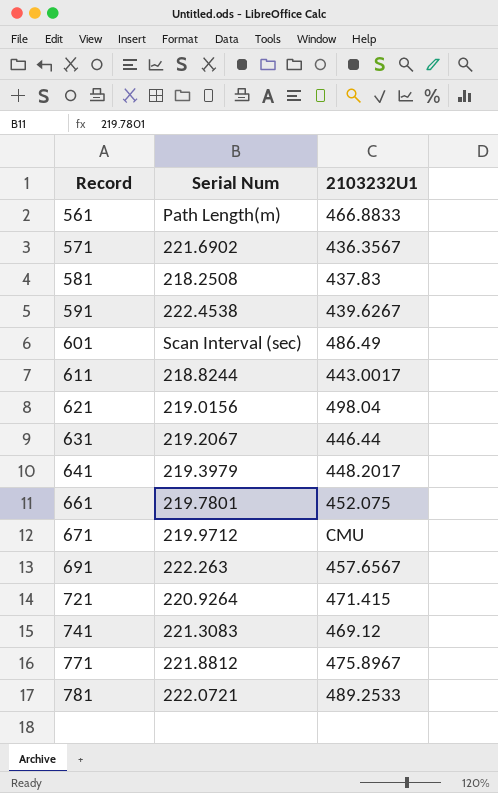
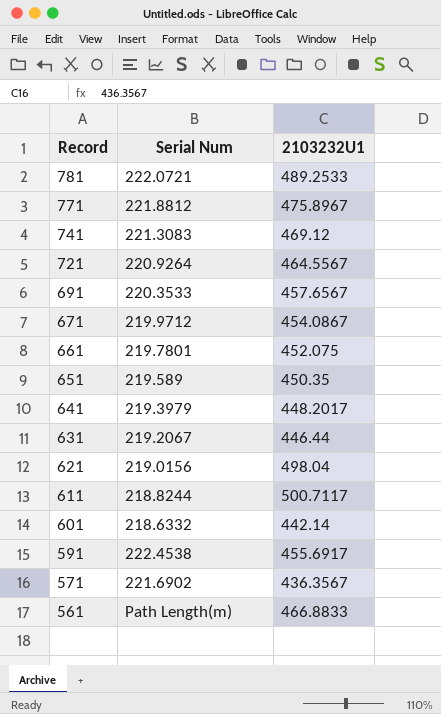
row order: Record ascending -> Record descending
row 581: 218.2508 | 437.83 -> none
721 | 2103232U1: 471.415 -> 464.5567
691 | Serial Num: 222.263 -> 220.3533
671 | 2103232U1: CMU -> 454.0867
row 651: none -> 219.589 | 450.35
611 | 2103232U1: 443.0017 -> 500.7117
601 | Serial Num: Scan Interval (sec) -> 218.6332
601 | 2103232U1: 486.49 -> 442.14
591 | 2103232U1: 439.6267 -> 455.6917

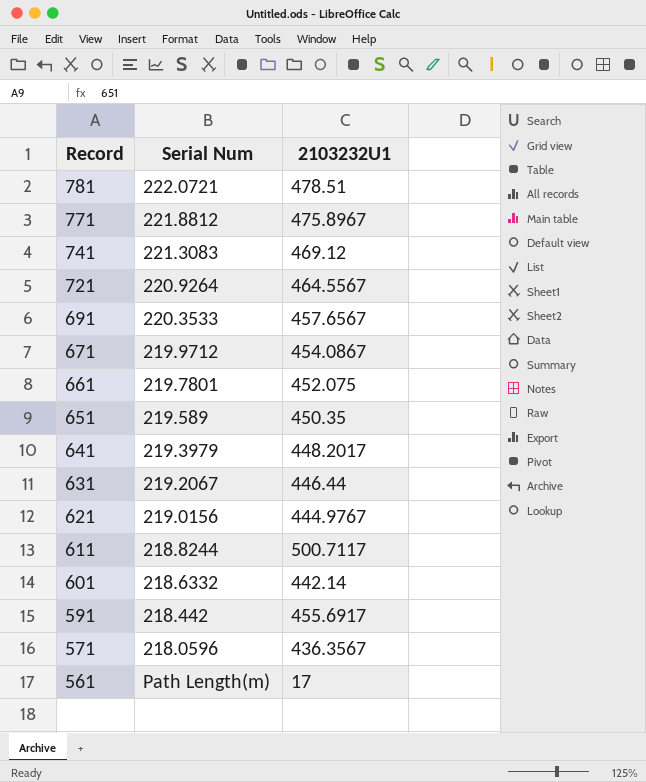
781 | 2103232U1: 489.2533 -> 478.51
621 | 2103232U1: 498.04 -> 444.9767
591 | Serial Num: 222.4538 -> 218.442
571 | Serial Num: 221.6902 -> 218.0596
561 | 2103232U1: 466.8833 -> 17

